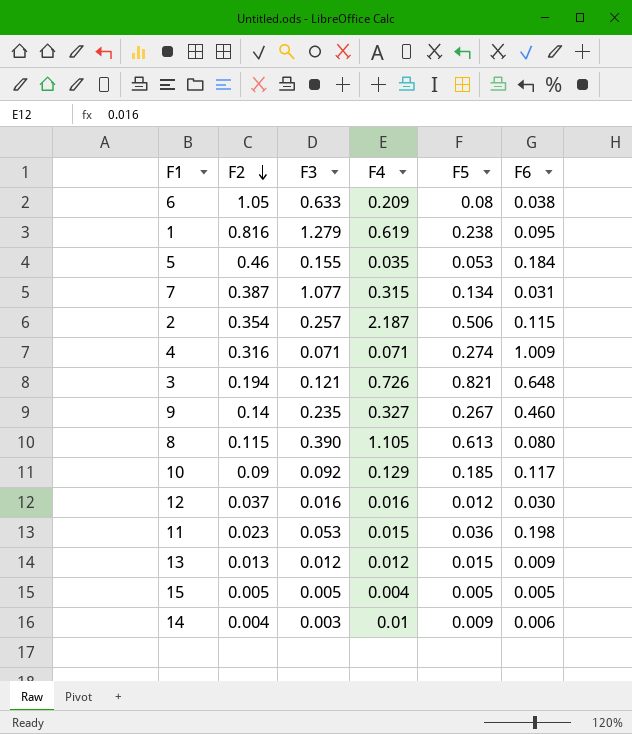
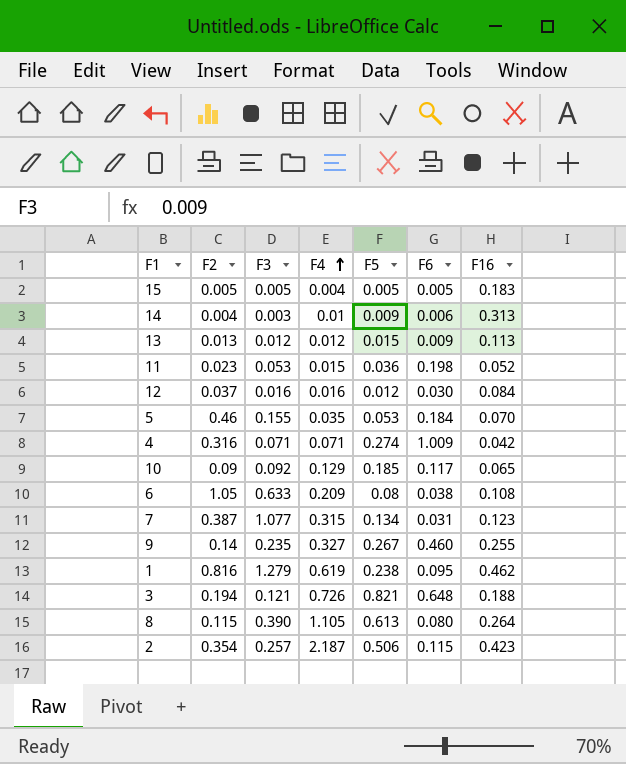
row order: F2 descending -> F4 ascending
column F16 | position: none -> 7

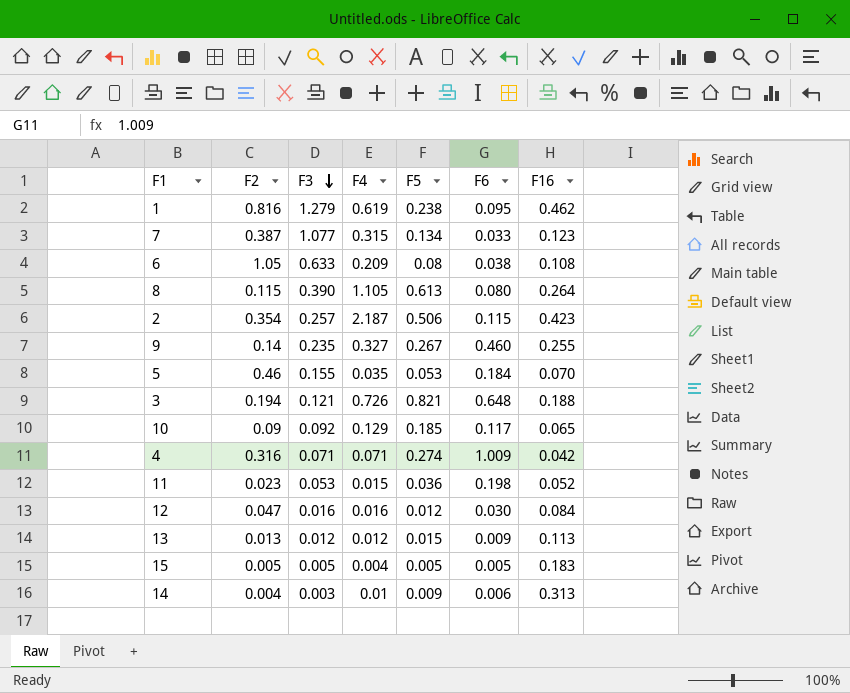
row order: F4 ascending -> F3 descending
7 | F6: 0.031 -> 0.033
12 | F2: 0.037 -> 0.047

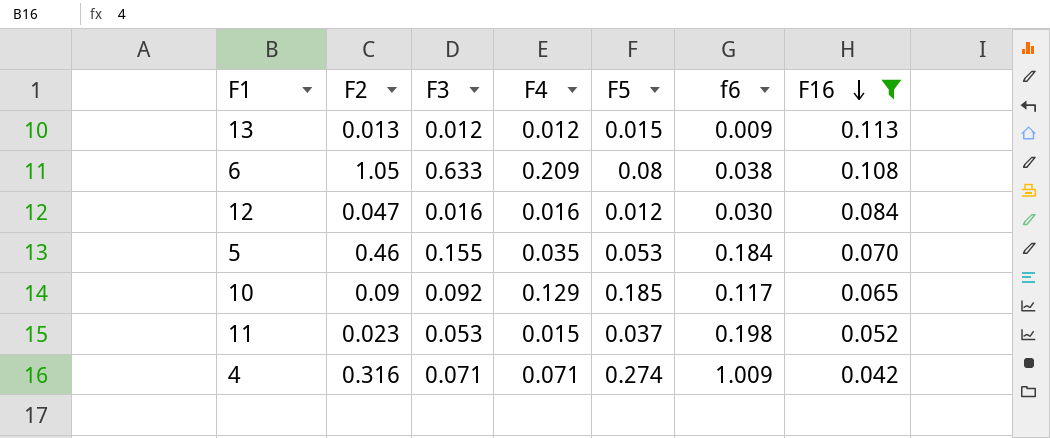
filter: none -> F16 <= 0.113
row order: F3 descending -> F16 descending
column name: F6 -> f6
11 | F5: 0.036 -> 0.037

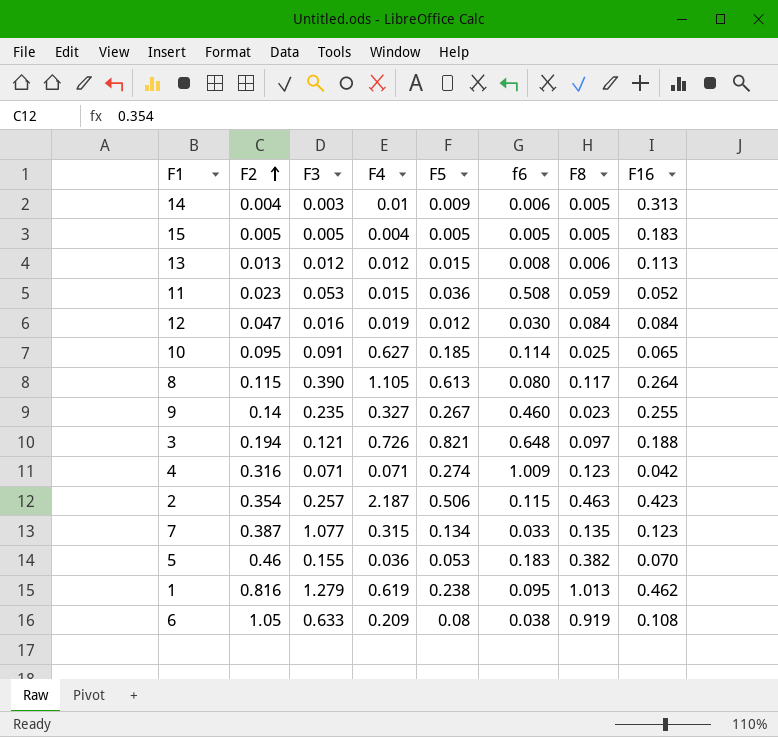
filter: F16 <= 0.113 -> none
row order: F16 descending -> F2 ascending
column F8 | position: none -> 7
13 | f6: 0.009 -> 0.008
11 | F5: 0.037 -> 0.036
11 | f6: 0.198 -> 0.508
12 | F4: 0.016 -> 0.019
10 | F2: 0.09 -> 0.095
10 | F3: 0.092 -> 0.091
10 | F4: 0.129 -> 0.627
10 | f6: 0.117 -> 0.114
5 | F4: 0.035 -> 0.036
5 | f6: 0.184 -> 0.183

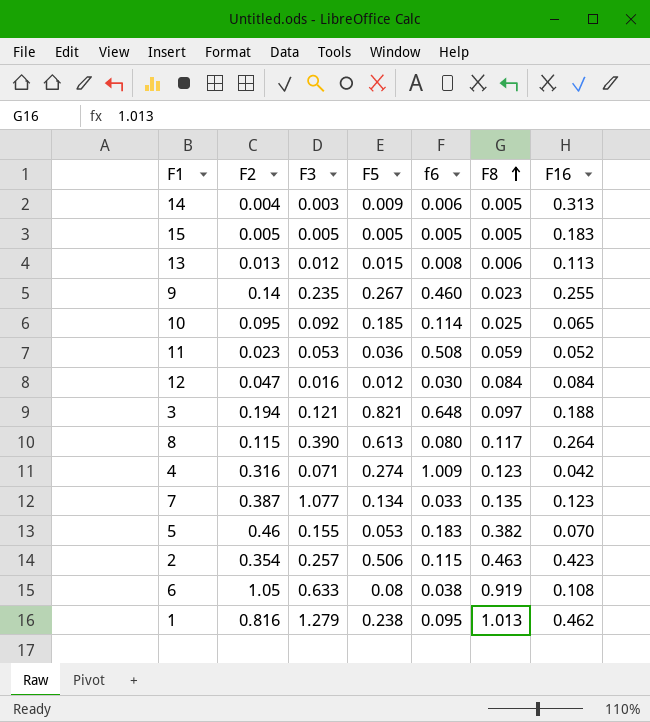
row order: F2 ascending -> F8 ascending
column F4 | position: 4 -> none
10 | F3: 0.091 -> 0.092

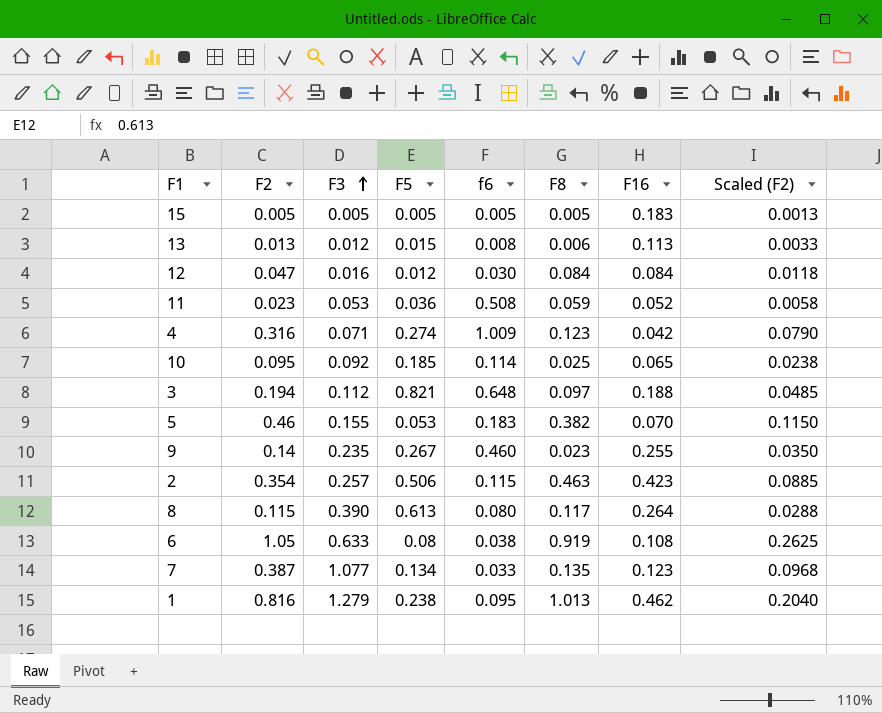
row order: F8 ascending -> F3 ascending
column Scaled (F2) | formula: none -> [F2] * 0.25
row 14: 0.004 | 0.003 | 0.009 | 0.006 | 0.005 | 0.313 -> none
3 | F3: 0.121 -> 0.112

